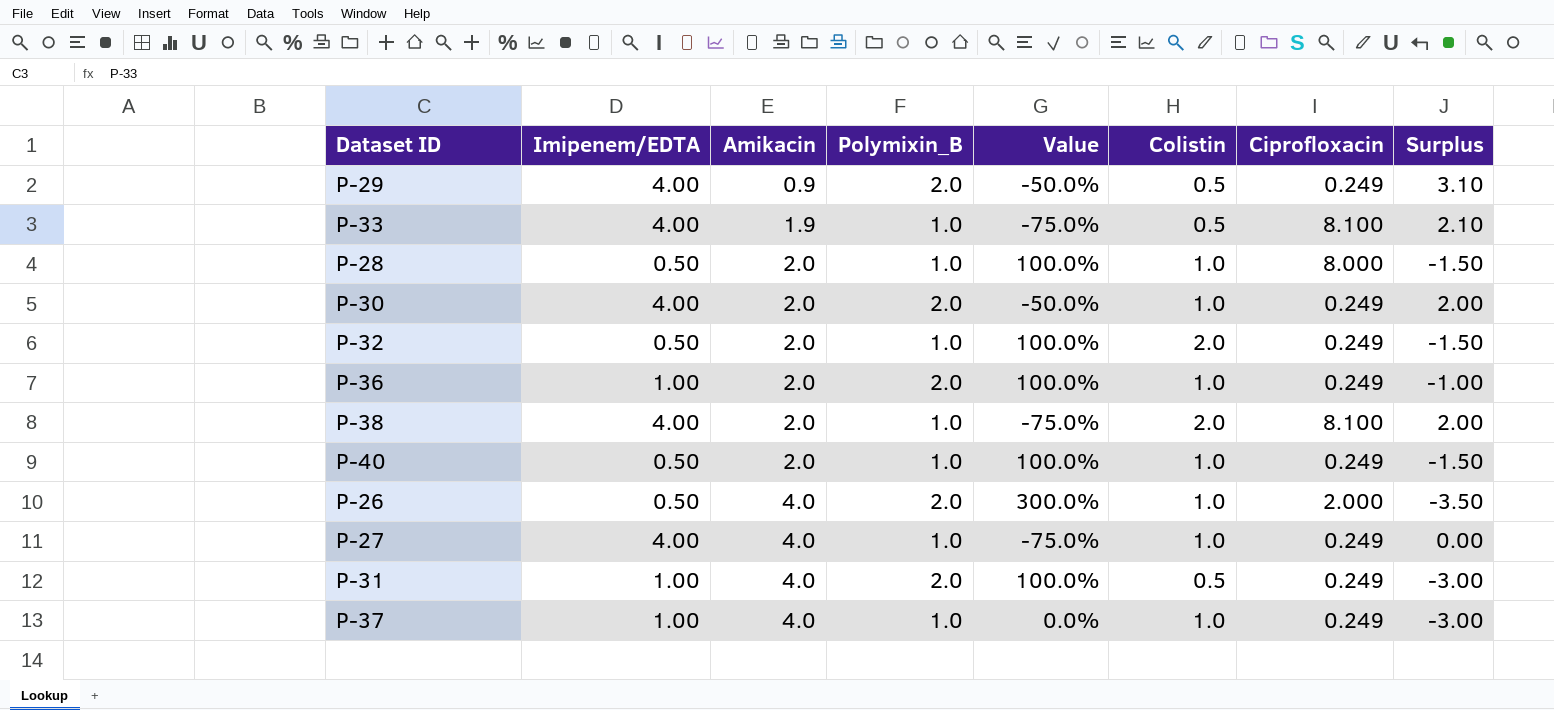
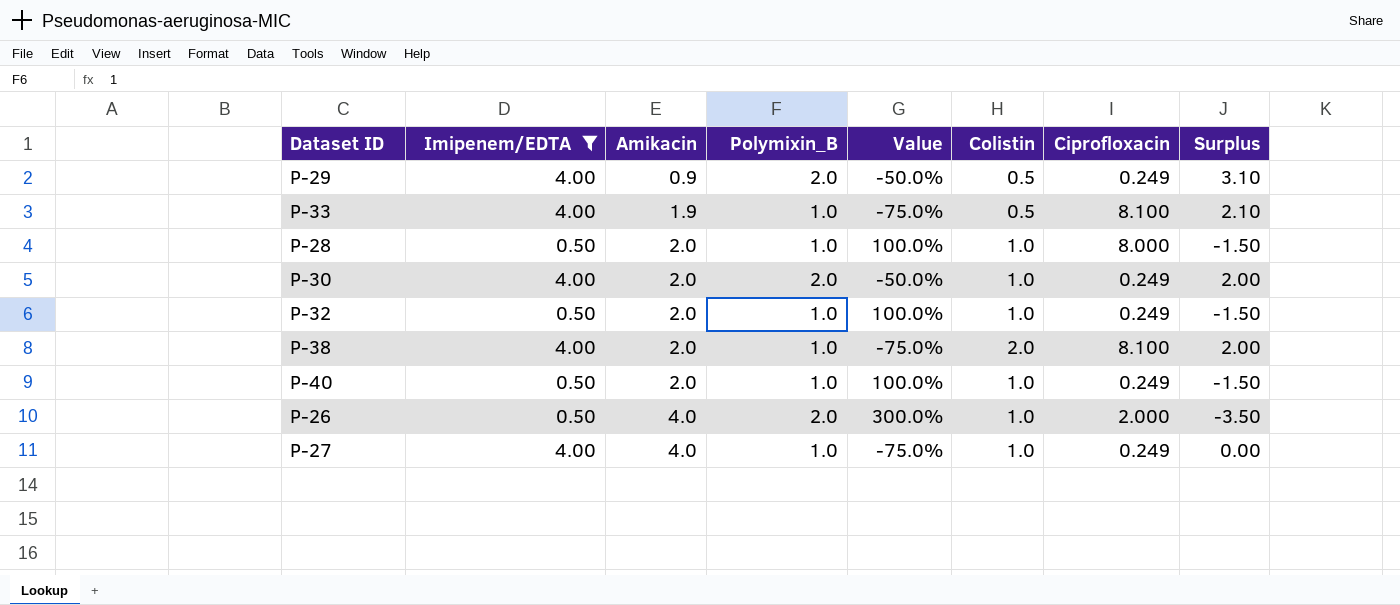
filter: none -> Imipenem/EDTA != 1.00
P-32 | Colistin: 2.0 -> 1.0

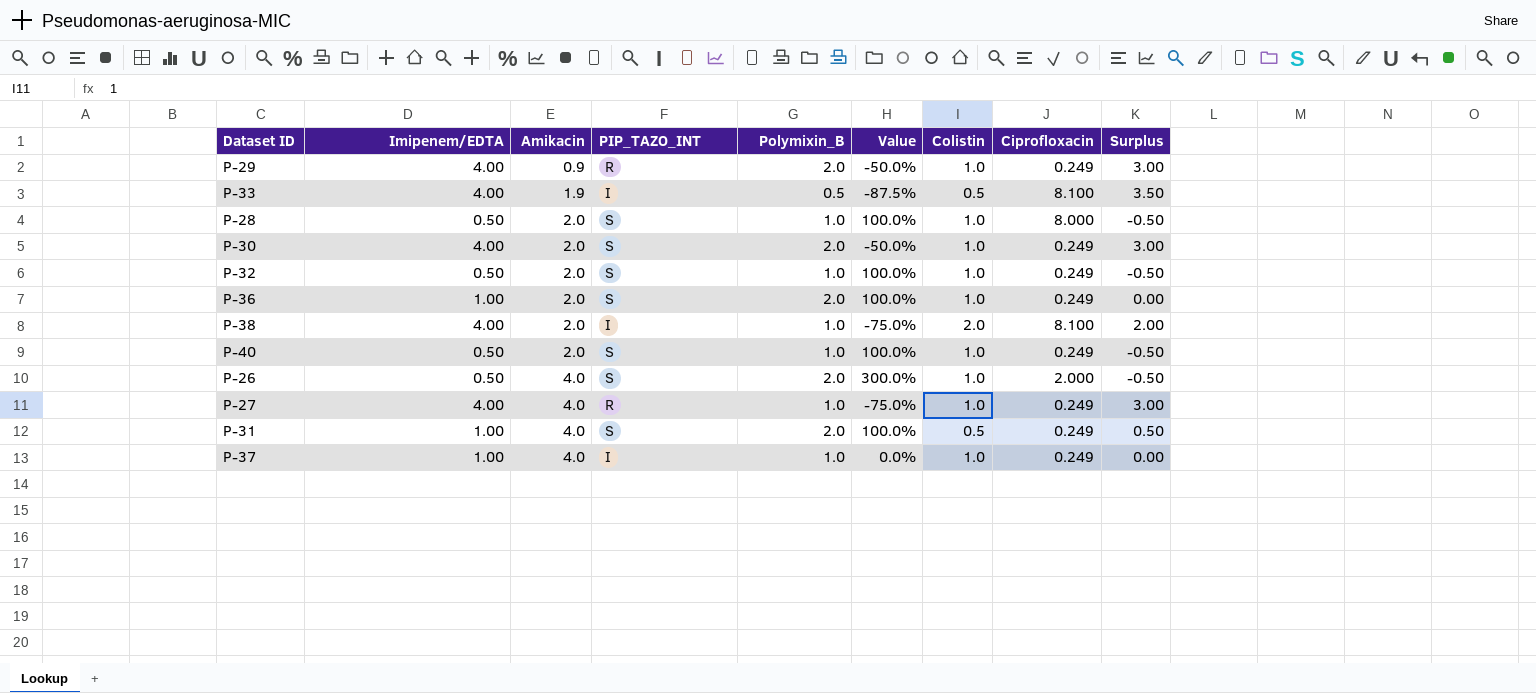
filter: Imipenem/EDTA != 1.00 -> none
column PIP_TAZO_INT | position: none -> 4
column Surplus | formula: [Imipenem/EDTA] - [Amikacin] -> [Imipenem/EDTA] - [Colistin]
P-29 | Colistin: 0.5 -> 1.0
P-33 | Polymixin_B: 1.0 -> 0.5
P-33 | Value: -75.0% -> -87.5%

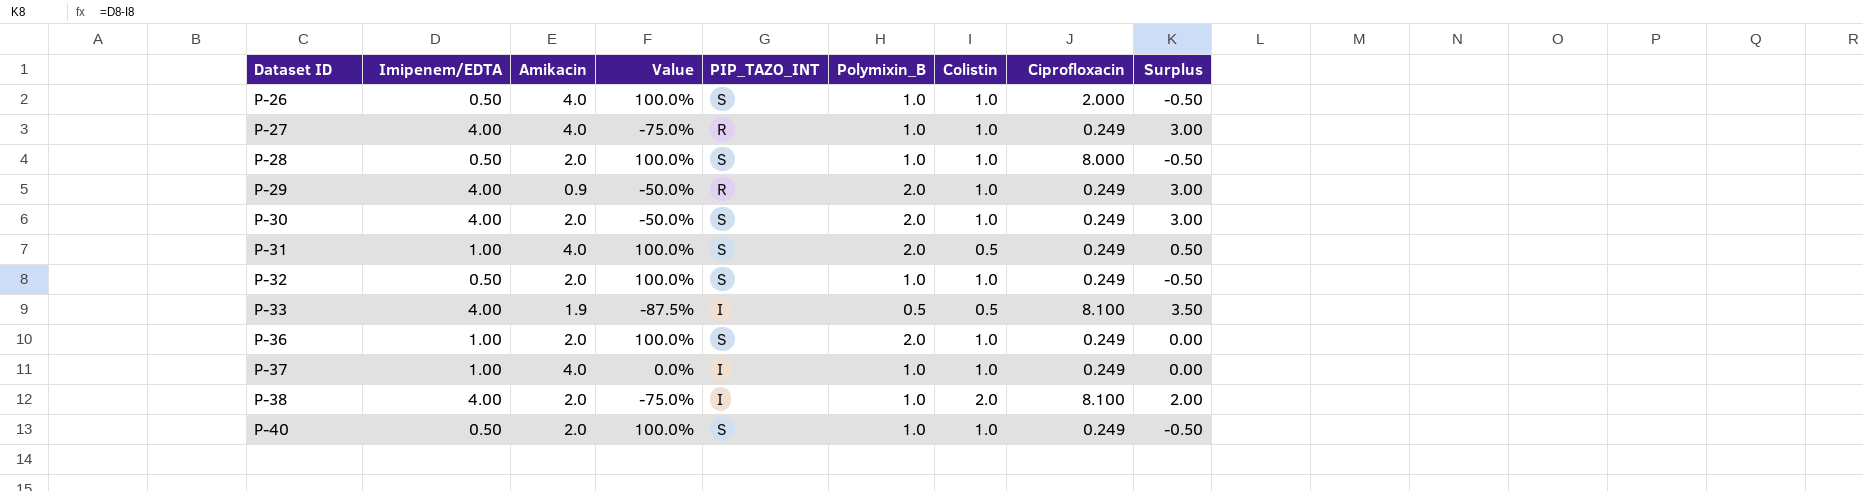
row order: Amikacin ascending -> Dataset ID ascending
column Value | position: 6 -> 4
P-26 | Value: 300.0% -> 100.0%
P-26 | Polymixin_B: 2.0 -> 1.0

